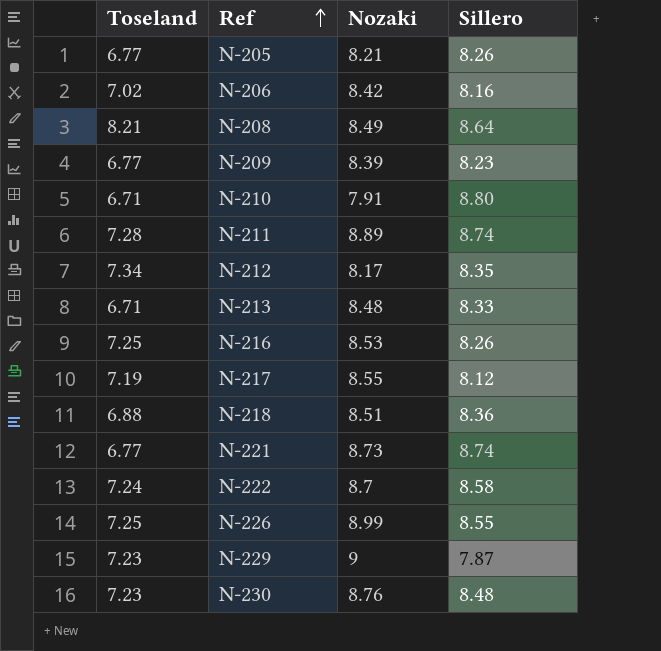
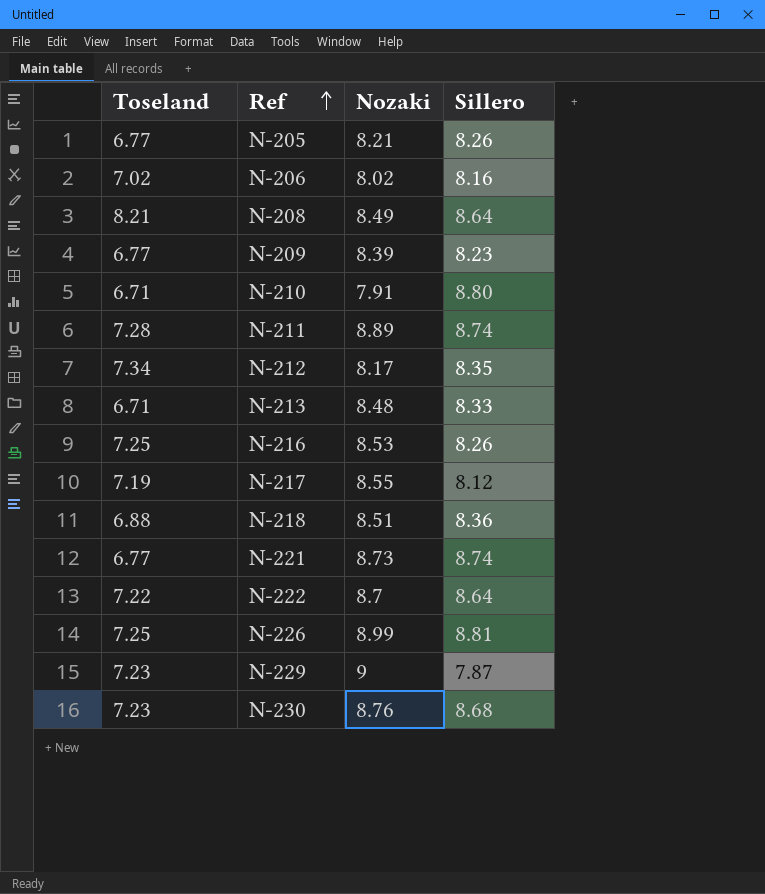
N-206 | Nozaki: 8.42 -> 8.02
N-222 | Toseland: 7.24 -> 7.22
N-222 | Sillero: 8.58 -> 8.64
N-226 | Sillero: 8.55 -> 8.81
N-230 | Sillero: 8.48 -> 8.68

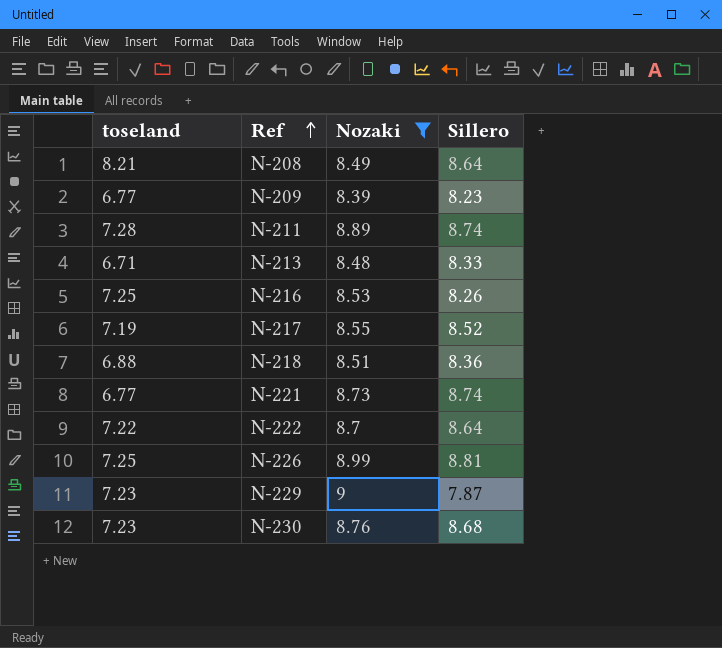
filter: none -> Nozaki >= 8.39
column name: Toseland -> toseland
N-217 | Sillero: 8.12 -> 8.52

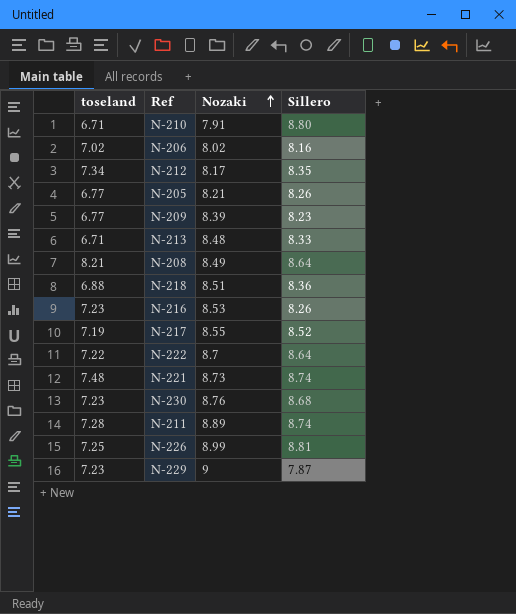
filter: Nozaki >= 8.39 -> none
row order: Ref ascending -> Nozaki ascending
N-216 | toseland: 7.25 -> 7.23
N-221 | toseland: 6.77 -> 7.48

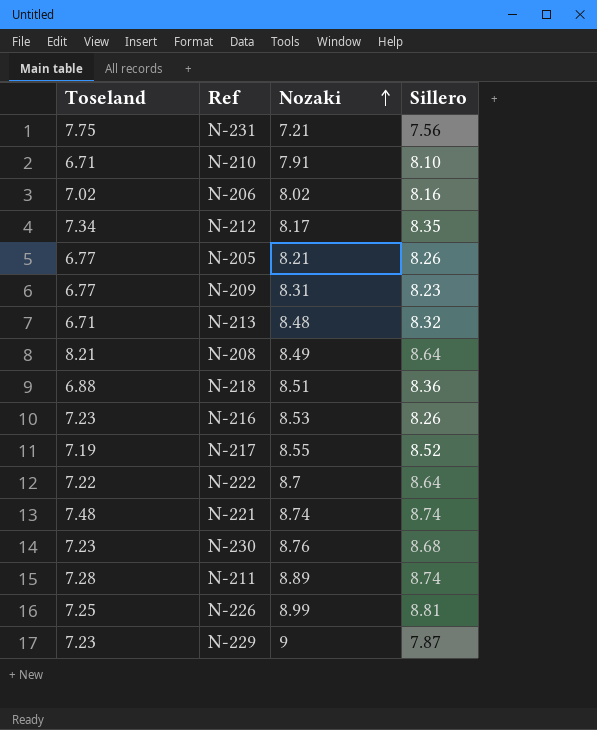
column name: toseland -> Toseland
row N-231: none -> 7.75 | 7.21 | 7.56
N-210 | Sillero: 8.80 -> 8.10
N-209 | Nozaki: 8.39 -> 8.31
N-213 | Sillero: 8.33 -> 8.32
N-221 | Nozaki: 8.73 -> 8.74

